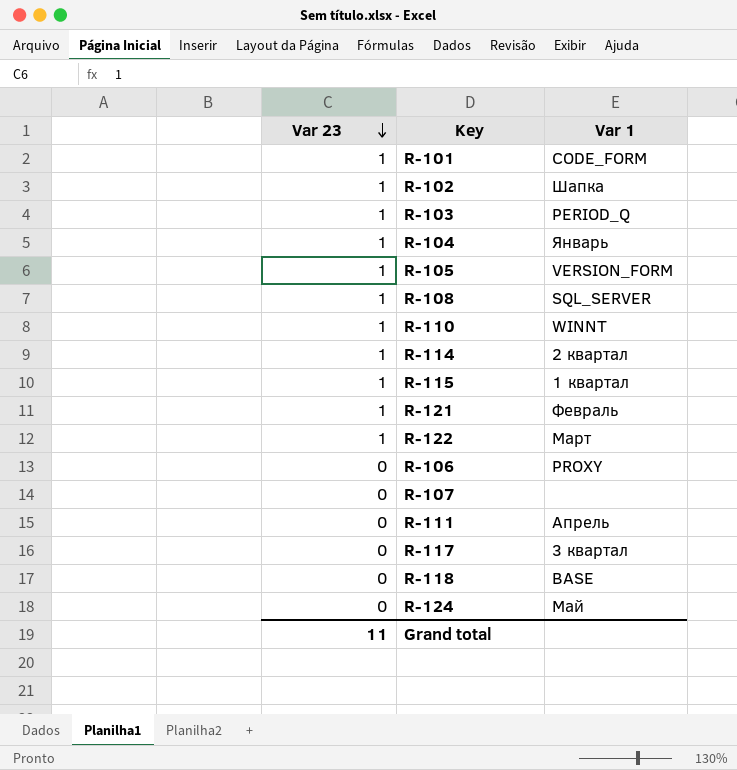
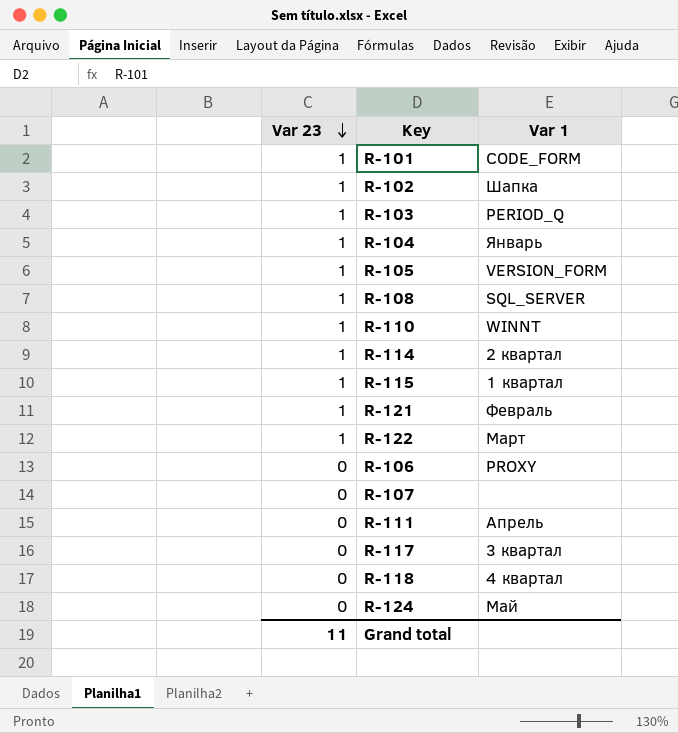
R-118 | Var 1: BASE -> 4 квартал

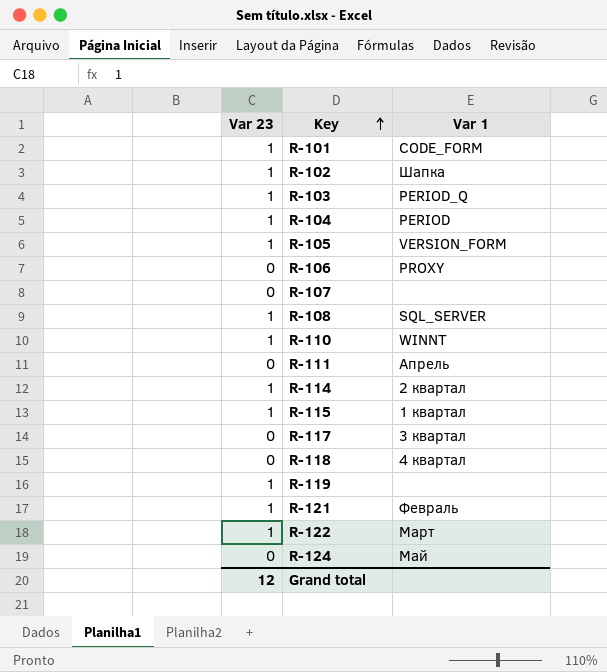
row order: Var 23 descending -> Key ascending
R-104 | Var 1: Январь -> PERIOD
row R-119: none -> 1 | none
Grand total | Var 23: 11 -> 12

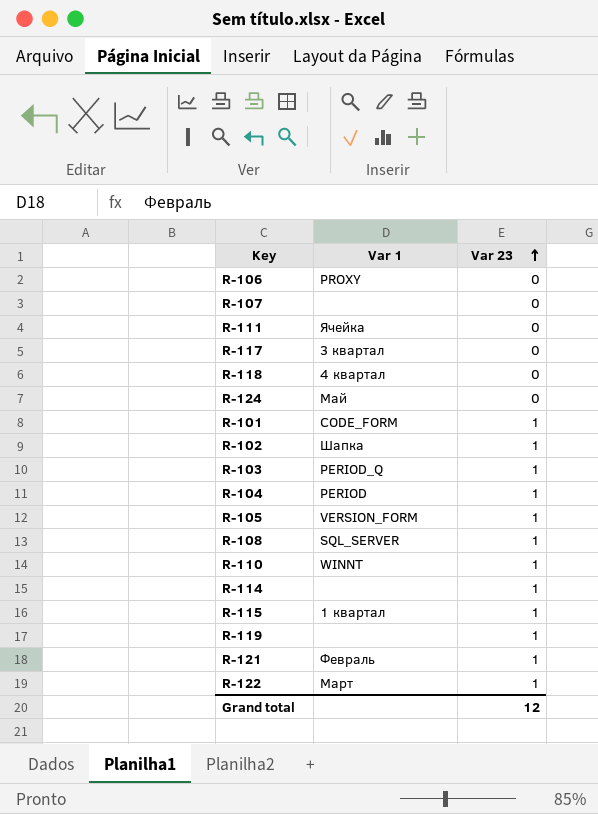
row order: Key ascending -> Var 23 ascending
column Var 23 | position: 1 -> 3
R-111 | Var 1: Апрель -> Ячейка
R-114 | Var 1: 2 квартал -> none

